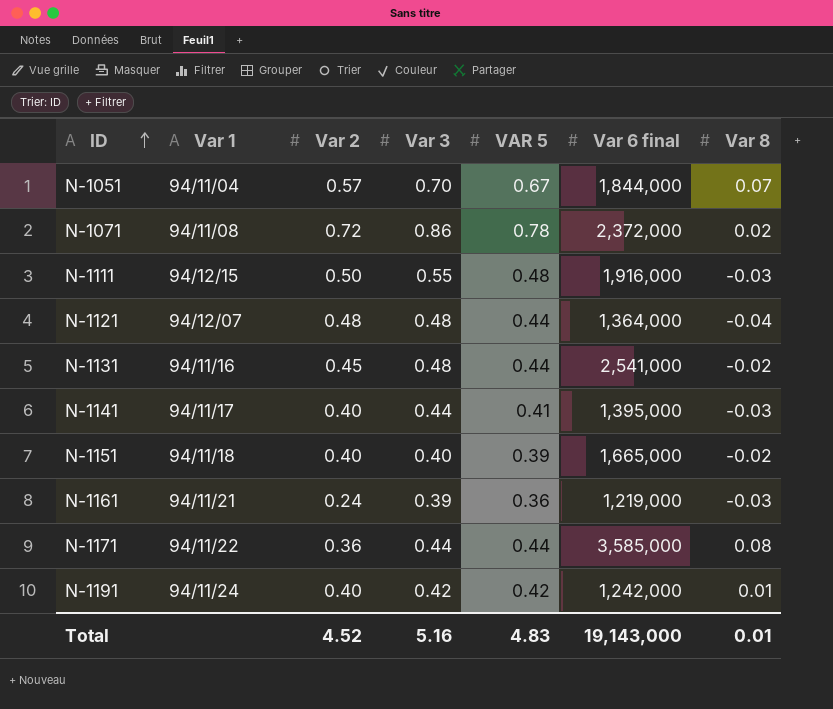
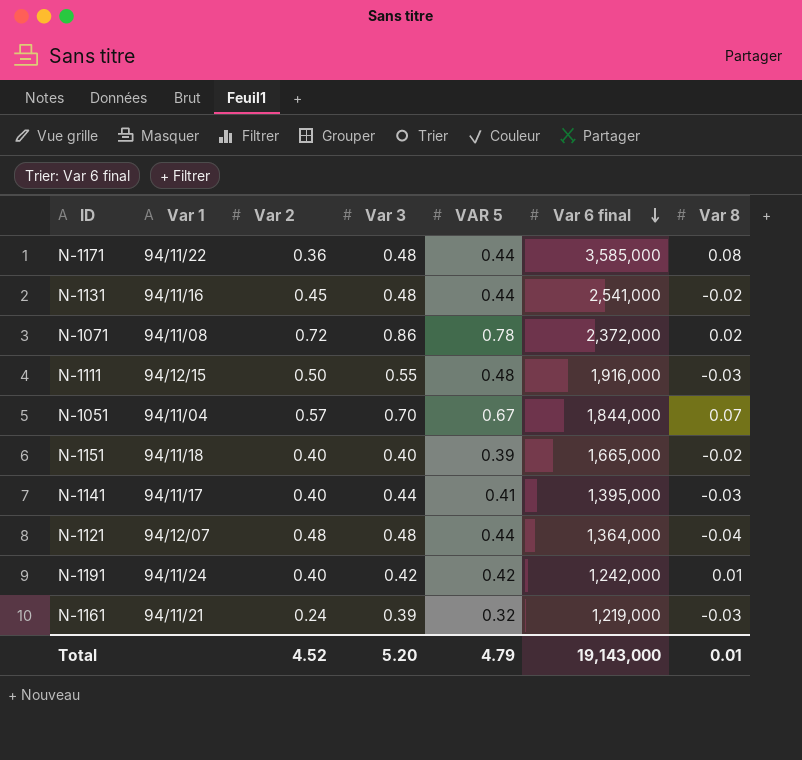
row order: ID ascending -> Var 6 final descending
N-1171 | Var 3: 0.44 -> 0.48
N-1161 | VAR 5: 0.36 -> 0.32
Total | Var 3: 5.16 -> 5.20
Total | VAR 5: 4.83 -> 4.79

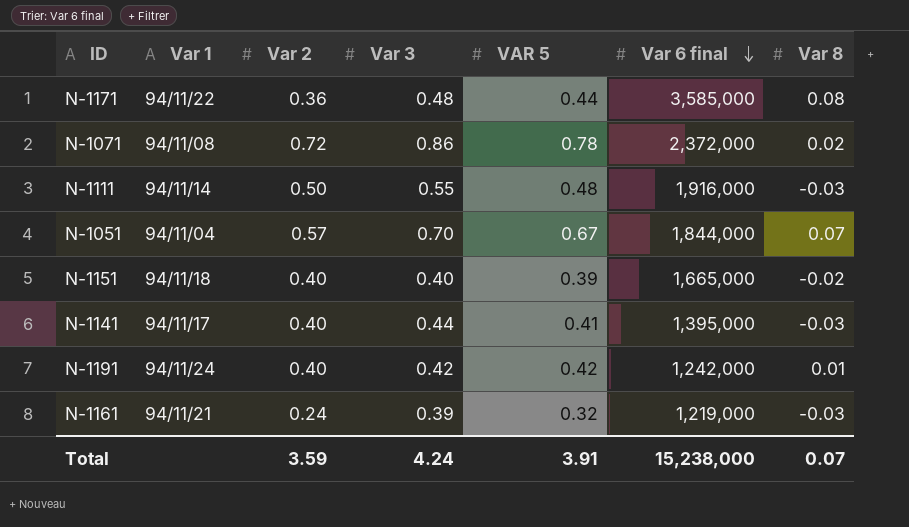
row N-1131: 94/11/16 | 0.45 | 0.48 | 0.44 | 2,541,000 | -0.02 -> none
row N-1121: 94/12/07 | 0.48 | 0.48 | 0.44 | 1,364,000 | -0.04 -> none
N-1111 | Var 1: 94/12/15 -> 94/11/14
Total | Var 2: 4.52 -> 3.59
Total | Var 3: 5.20 -> 4.24
Total | VAR 5: 4.79 -> 3.91
Total | Var 6 final: 19,143,000 -> 15,238,000
Total | Var 8: 0.01 -> 0.07

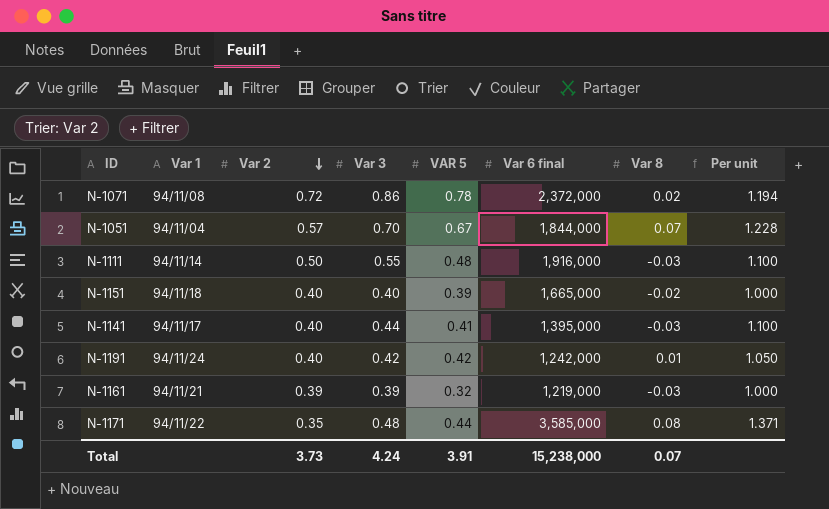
row order: Var 6 final descending -> Var 2 descending
column Per unit | formula: none -> [Var 3] / [Var 2]
N-1161 | Var 2: 0.24 -> 0.39
N-1171 | Var 2: 0.36 -> 0.35
Total | Var 2: 3.59 -> 3.73

